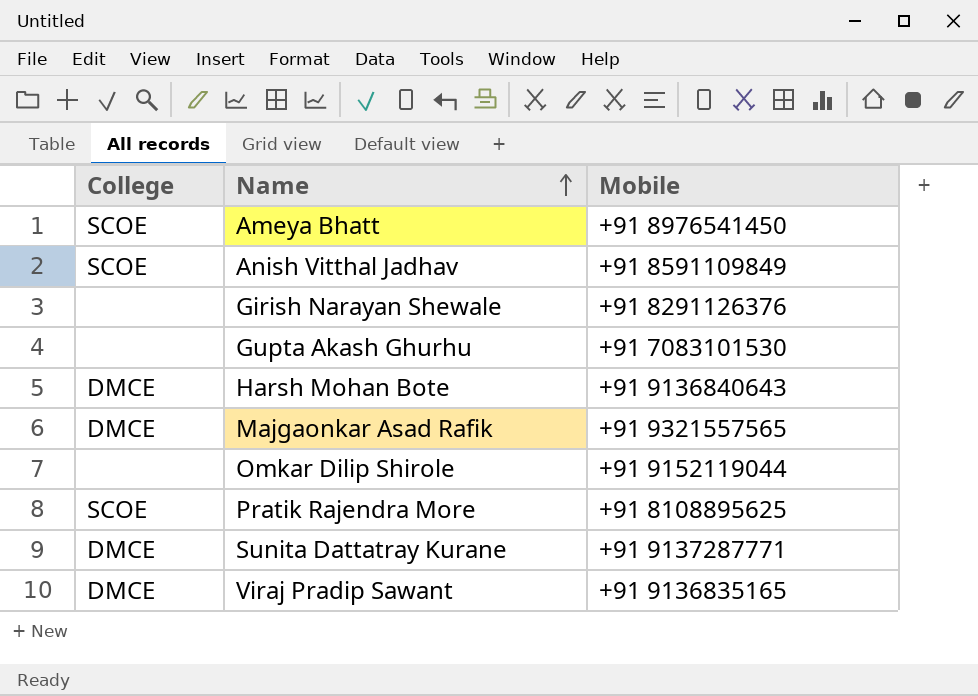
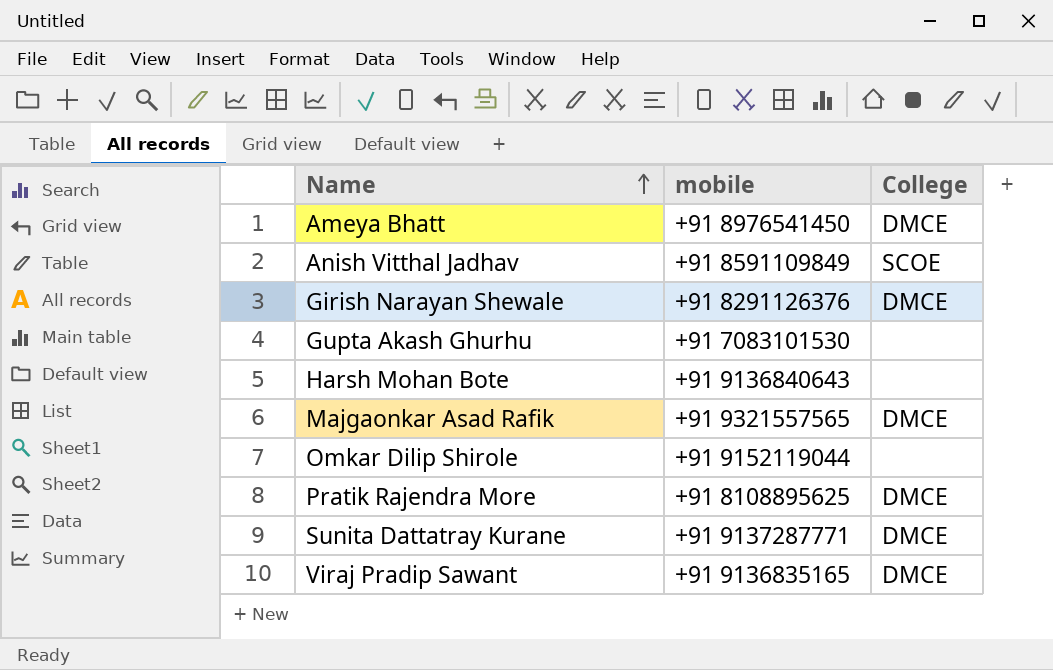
column name: Mobile -> mobile
column College | position: 1 -> 3
Ameya Bhatt | College: SCOE -> DMCE
Girish Narayan Shewale | College: none -> DMCE
Harsh Mohan Bote | College: DMCE -> none
Pratik Rajendra More | College: SCOE -> DMCE

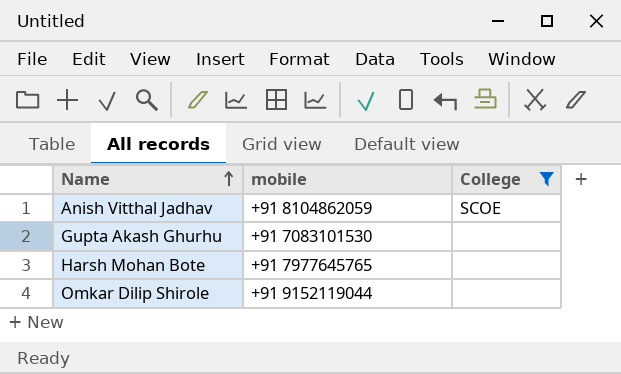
filter: none -> College != DMCE
Anish Vitthal Jadhav | mobile: +91 8591109849 -> +91 8104862059
Harsh Mohan Bote | mobile: +91 9136840643 -> +91 7977645765

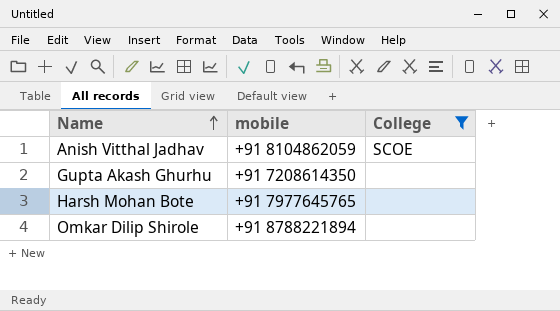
Gupta Akash Ghurhu | mobile: +91 7083101530 -> +91 7208614350
Omkar Dilip Shirole | mobile: +91 9152119044 -> +91 8788221894

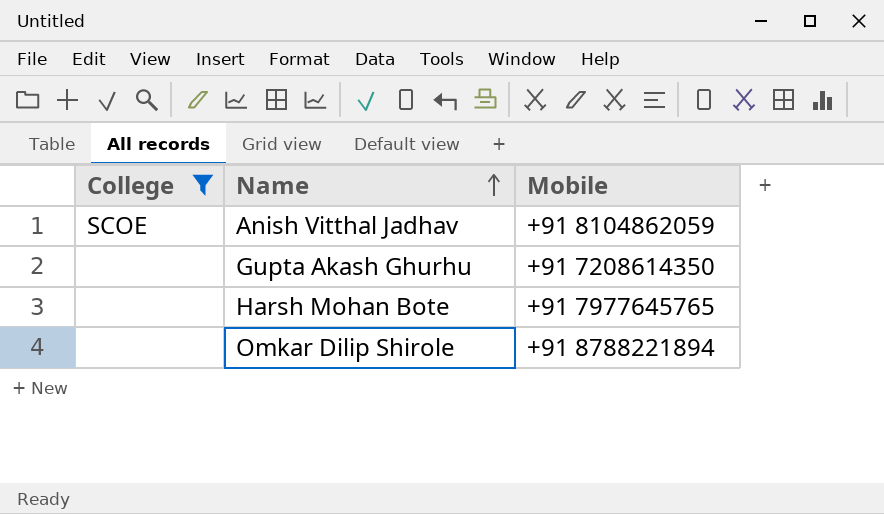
column College | position: 3 -> 1
column name: mobile -> Mobile

